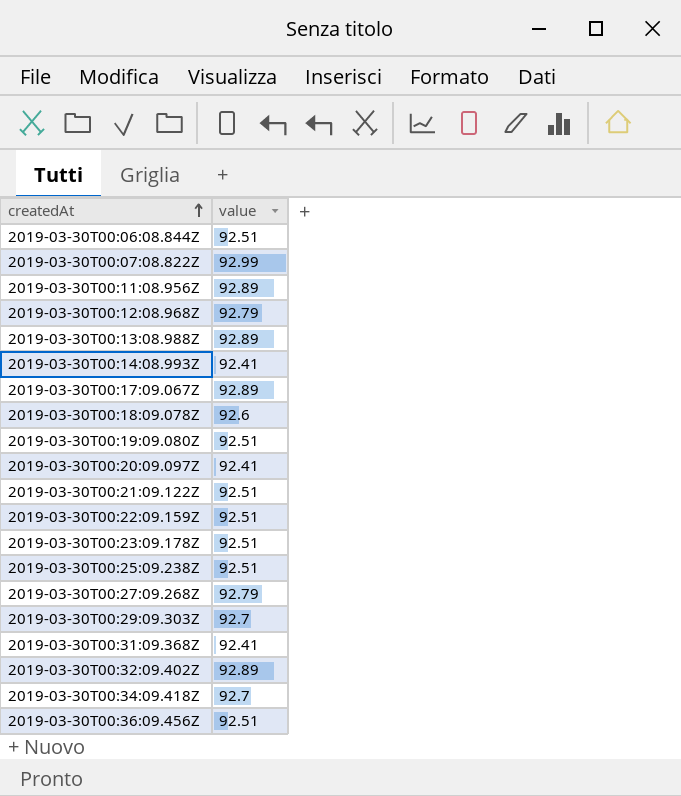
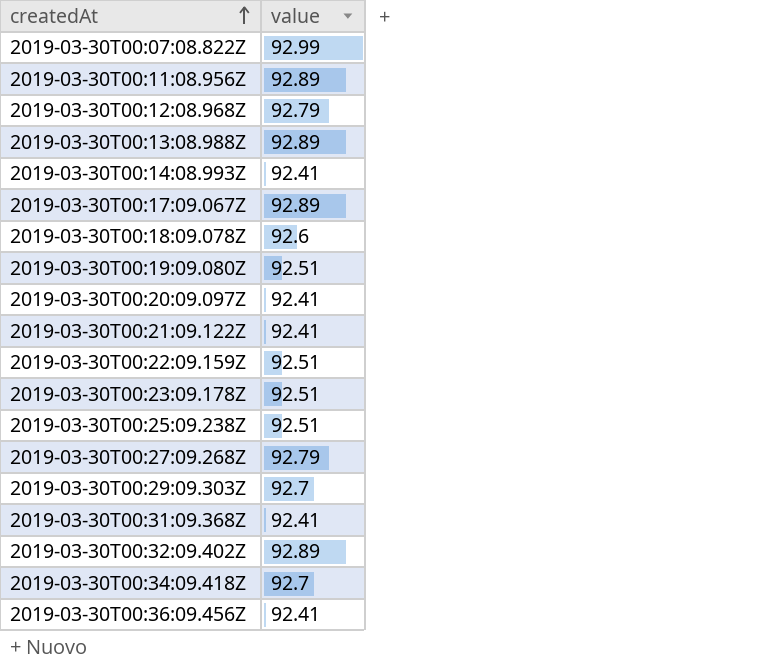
row 2019-03-30T00:06:08.844Z: 92.51 -> none
2019-03-30T00:21:09.122Z | value: 92.51 -> 92.41
2019-03-30T00:36:09.456Z | value: 92.51 -> 92.41

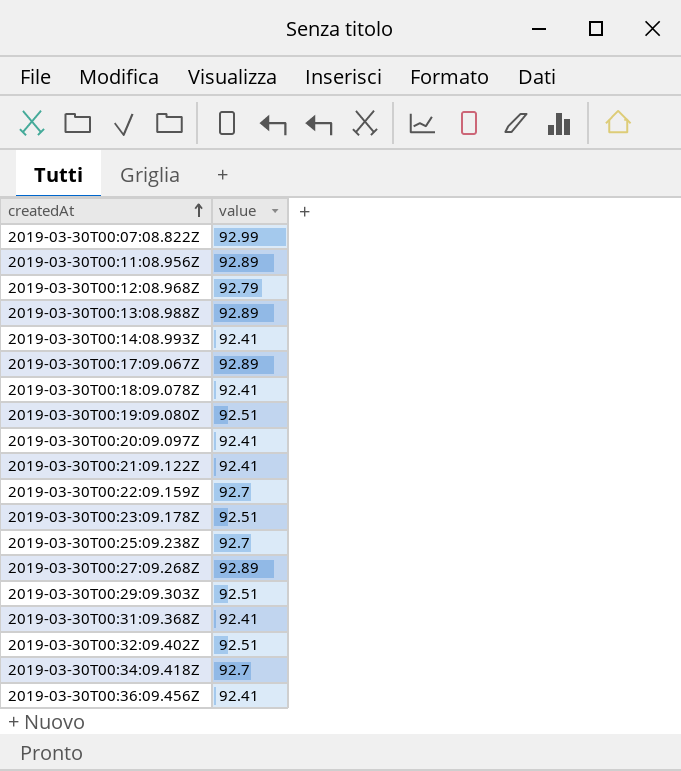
2019-03-30T00:18:09.078Z | value: 92.6 -> 92.41
2019-03-30T00:22:09.159Z | value: 92.51 -> 92.7
2019-03-30T00:25:09.238Z | value: 92.51 -> 92.7
2019-03-30T00:27:09.268Z | value: 92.79 -> 92.89
2019-03-30T00:29:09.303Z | value: 92.7 -> 92.51
2019-03-30T00:32:09.402Z | value: 92.89 -> 92.51

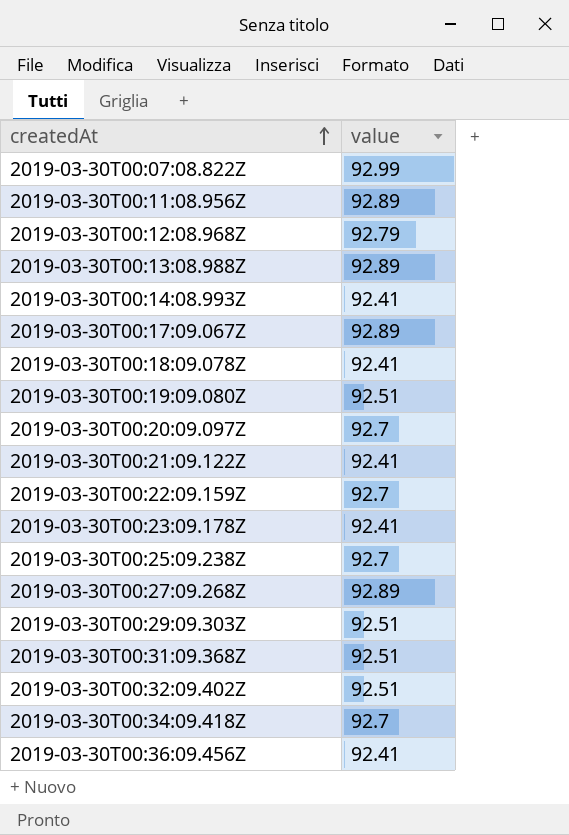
2019-03-30T00:20:09.097Z | value: 92.41 -> 92.7
2019-03-30T00:23:09.178Z | value: 92.51 -> 92.41
2019-03-30T00:31:09.368Z | value: 92.41 -> 92.51

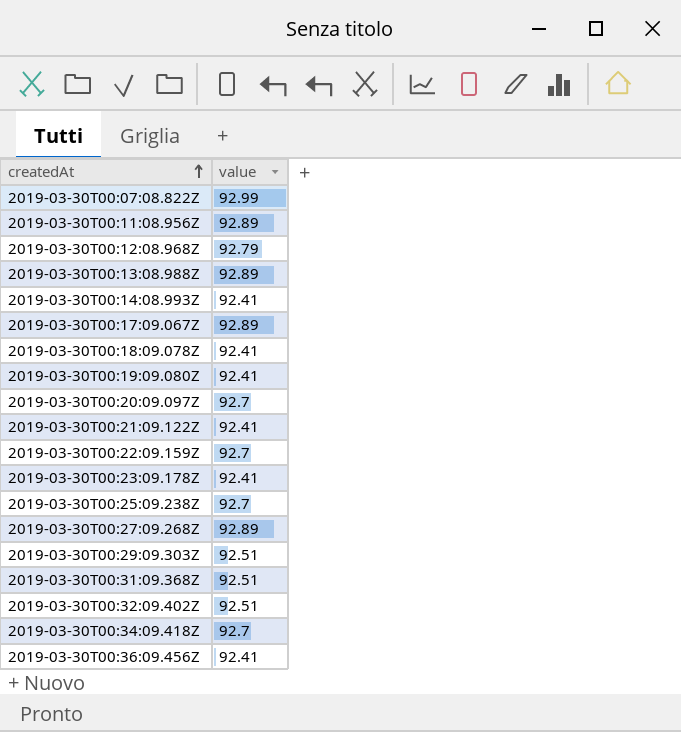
2019-03-30T00:19:09.080Z | value: 92.51 -> 92.41

